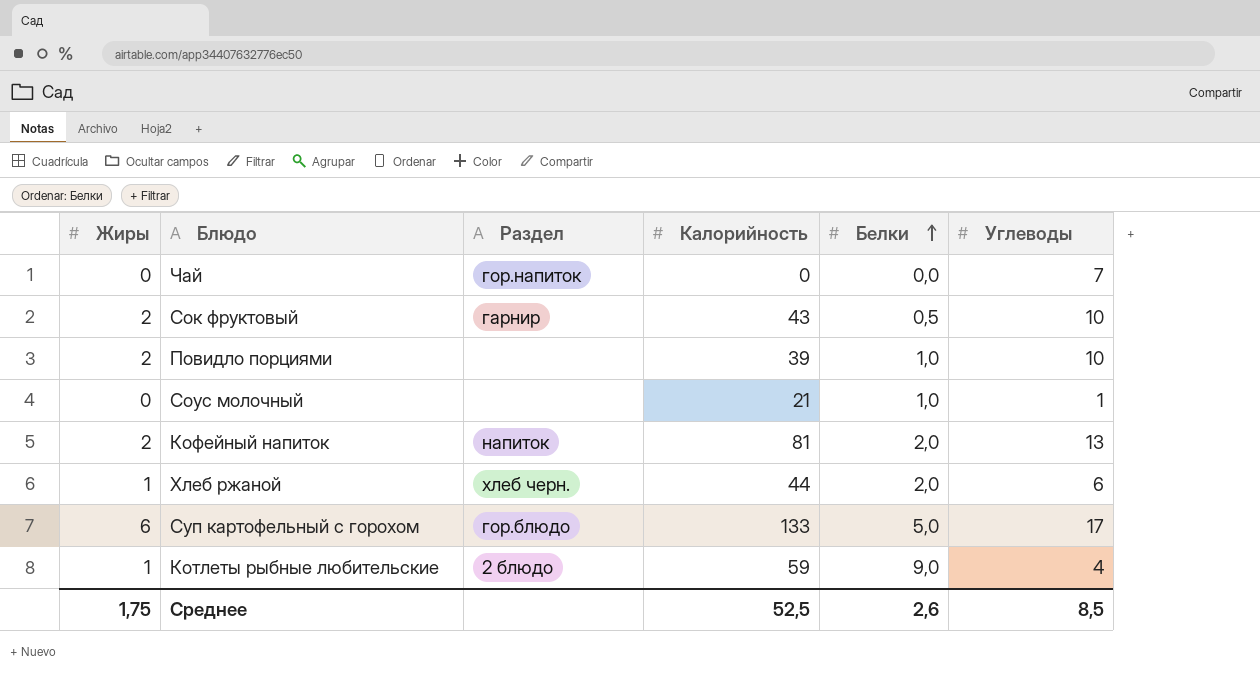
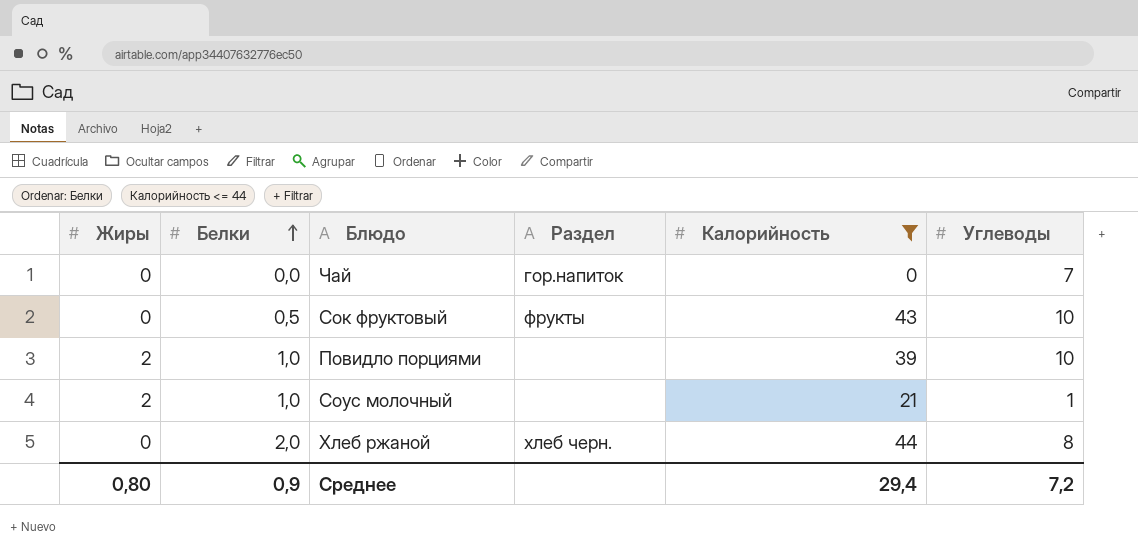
filter: none -> Калорийность <= 44
column Белки | position: 5 -> 2
Сок фруктовый | Жиры: 2 -> 0
Сок фруктовый | Раздел: гарнир -> фрукты
Соус молочный | Жиры: 0 -> 2
Хлеб ржаной | Жиры: 1 -> 0
Хлеб ржаной | Углеводы: 6 -> 8
Среднее | Жиры: 1,75 -> 0,80
Среднее | Белки: 2,6 -> 0,9
Среднее | Калорийность: 52,5 -> 29,4
Среднее | Углеводы: 8,5 -> 7,2

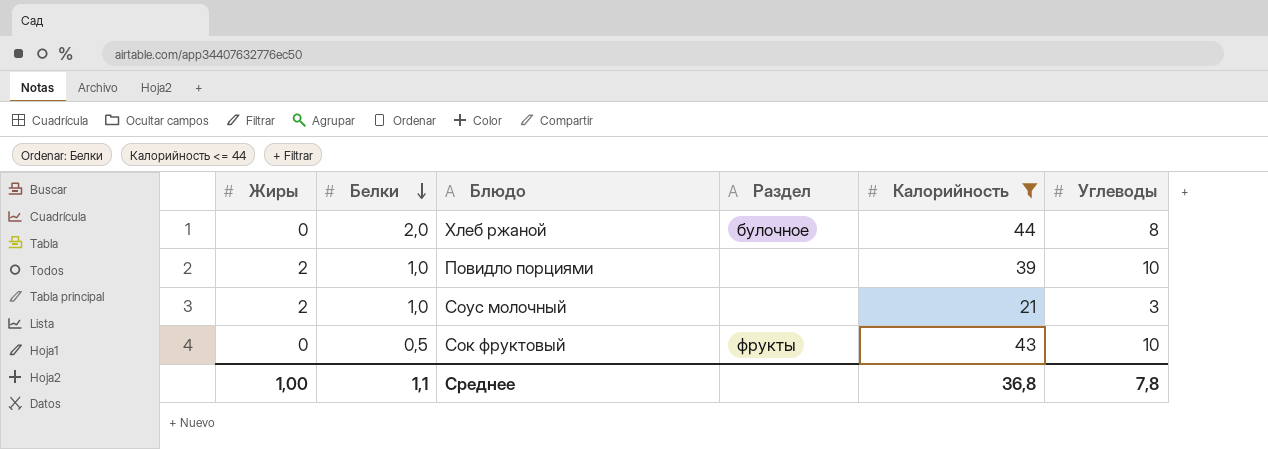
row order: Белки ascending -> Белки descending
row Чай: 0 | 0,0 | гор.напиток | 0 | 7 -> none
Хлеб ржаной | Раздел: хлеб черн. -> булочное
Соус молочный | Углеводы: 1 -> 3
Среднее | Жиры: 0,80 -> 1,00
Среднее | Белки: 0,9 -> 1,1
Среднее | Калорийность: 29,4 -> 36,8
Среднее | Углеводы: 7,2 -> 7,8

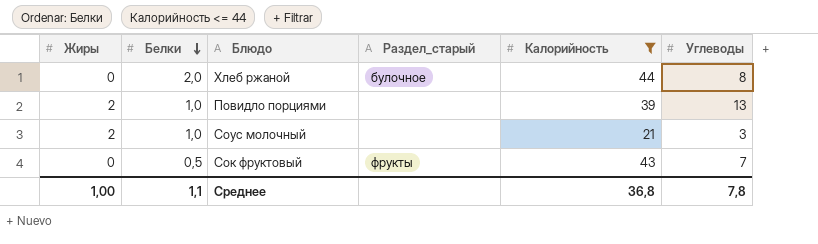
column name: Раздел -> Раздел_старый
Повидло порциями | Углеводы: 10 -> 13
Сок фруктовый | Углеводы: 10 -> 7

